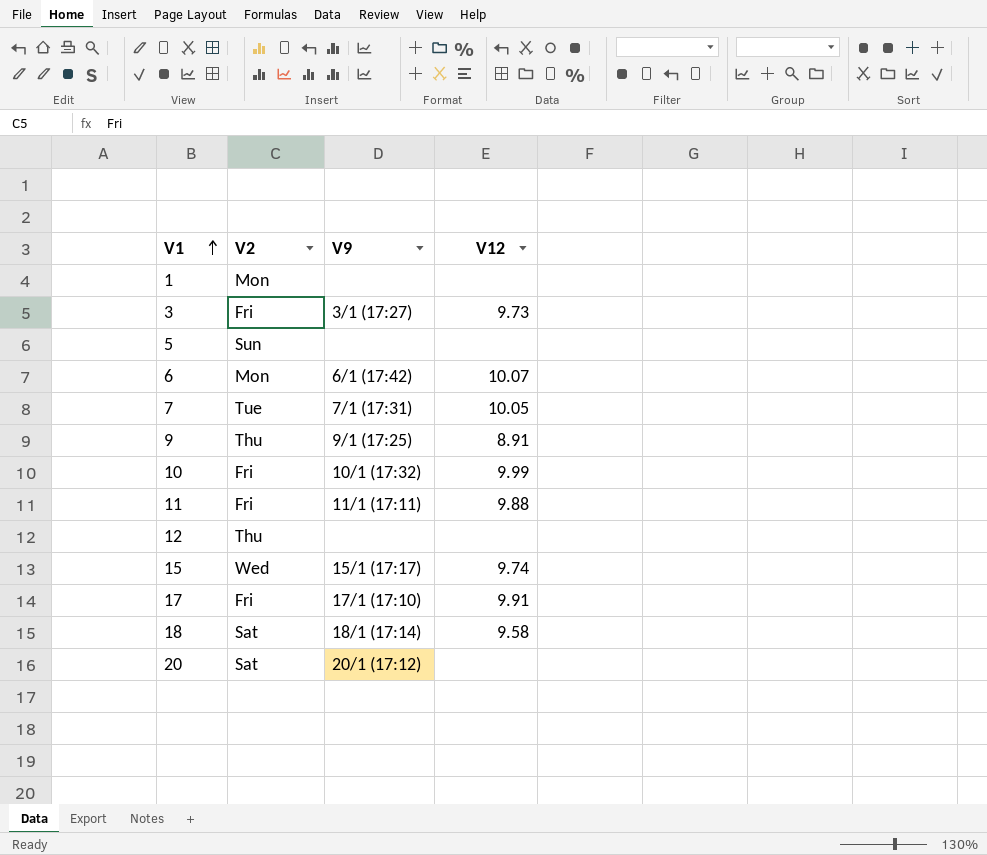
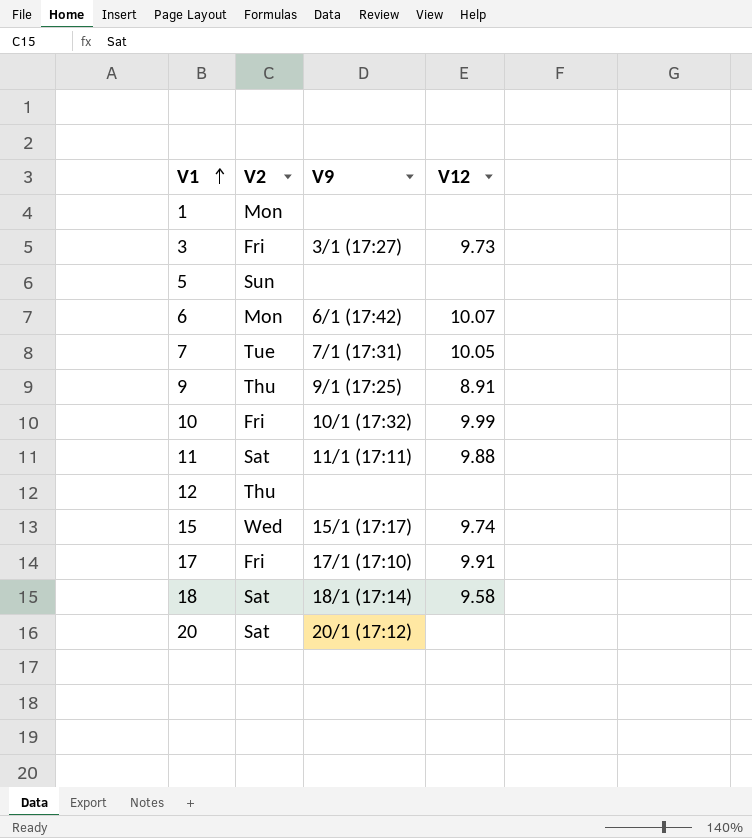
11 | V2: Fri -> Sat

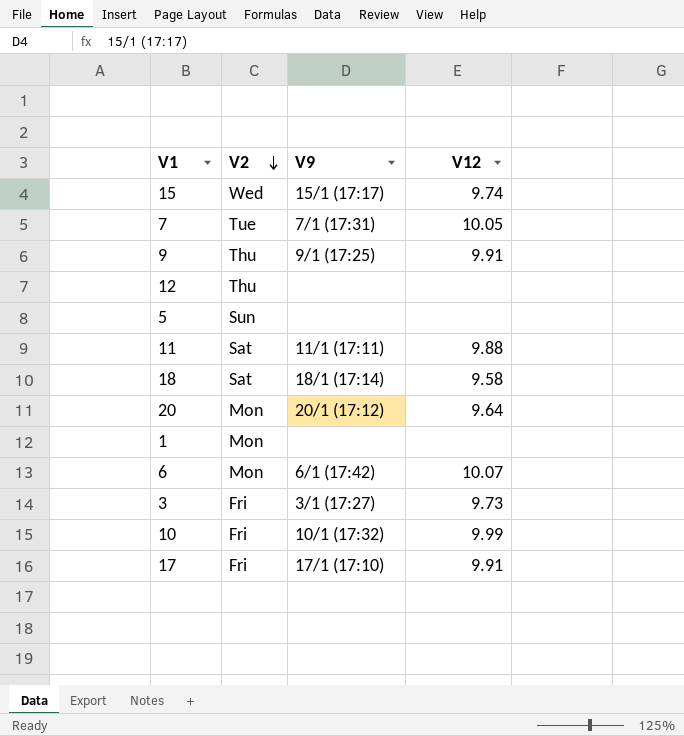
row order: V1 ascending -> V2 descending
9 | V12: 8.91 -> 9.91
20 | V2: Sat -> Mon
20 | V12: none -> 9.64

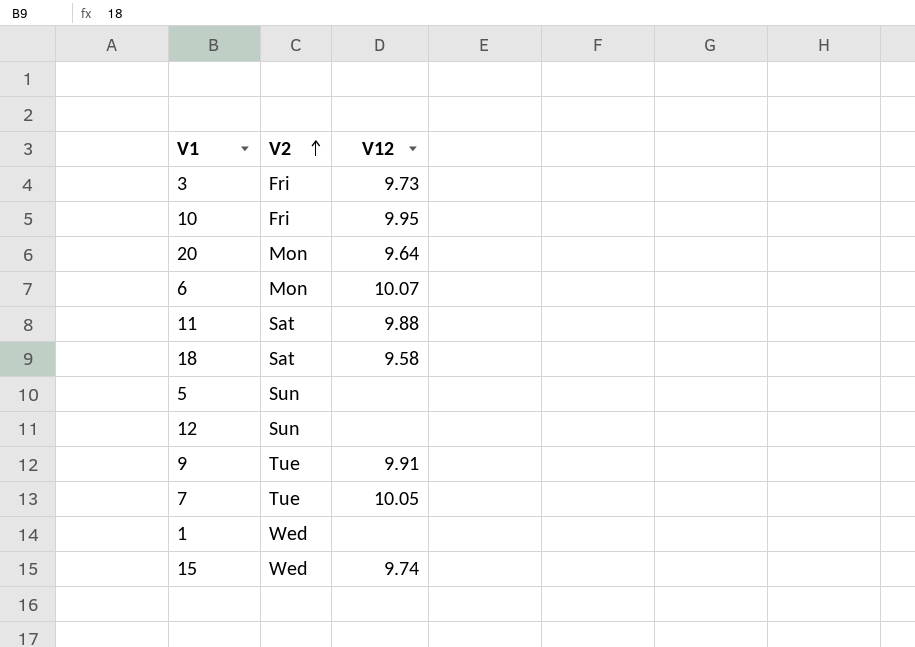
row order: V2 descending -> V2 ascending
column V9 | position: 3 -> none
row 17: Fri | 17/1 (17:10) | 9.91 -> none
10 | V12: 9.99 -> 9.95
12 | V2: Thu -> Sun
9 | V2: Thu -> Tue
1 | V2: Mon -> Wed

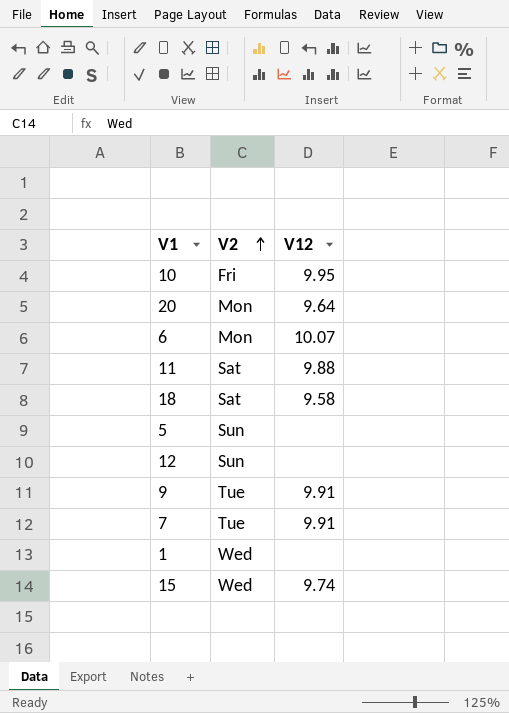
row 3: Fri | 9.73 -> none
7 | V12: 10.05 -> 9.91

